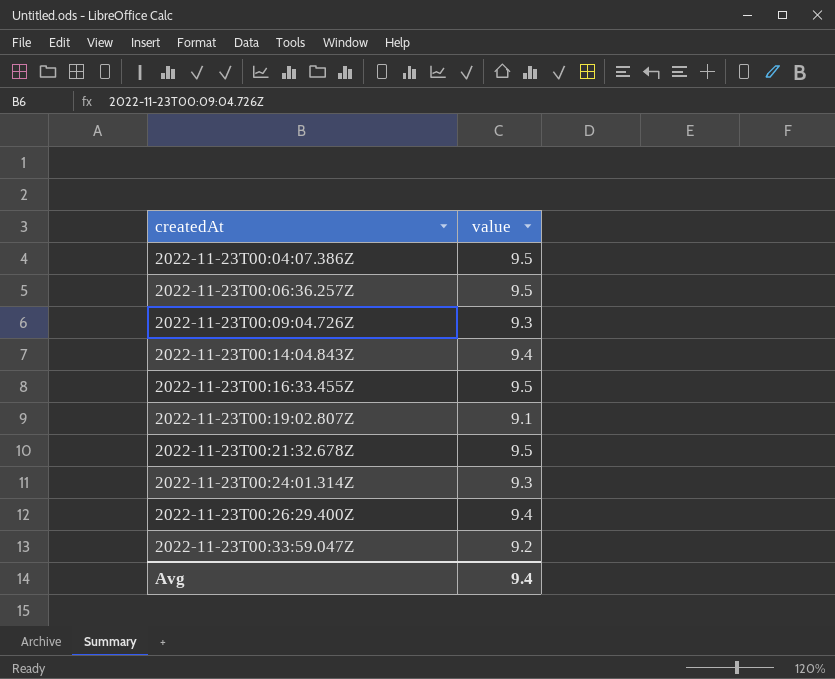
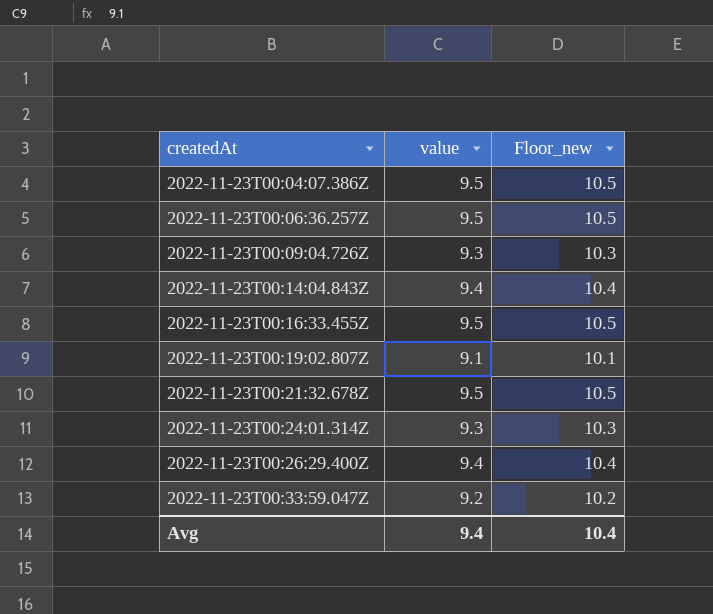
column Floor_new | formula: none -> [value] + 1

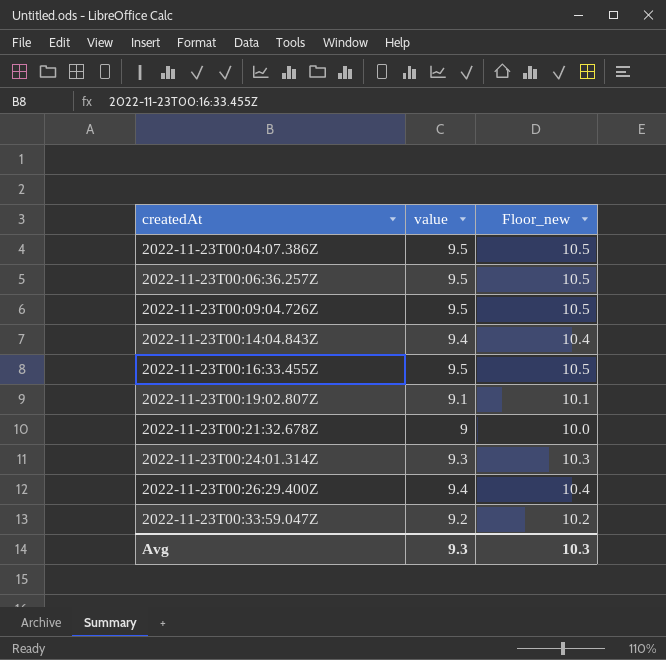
2022-11-23T00:09:04.726Z | value: 9.3 -> 9.5
2022-11-23T00:09:04.726Z | Floor_new: 10.3 -> 10.5
2022-11-23T00:21:32.678Z | value: 9.5 -> 9
2022-11-23T00:21:32.678Z | Floor_new: 10.5 -> 10.0
Avg | value: 9.4 -> 9.3
Avg | Floor_new: 10.4 -> 10.3

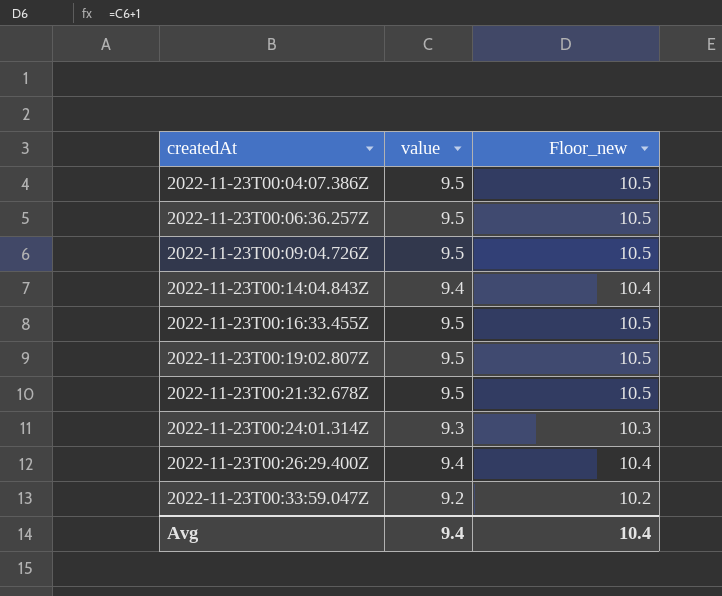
2022-11-23T00:19:02.807Z | value: 9.1 -> 9.5
2022-11-23T00:19:02.807Z | Floor_new: 10.1 -> 10.5
2022-11-23T00:21:32.678Z | value: 9 -> 9.5
2022-11-23T00:21:32.678Z | Floor_new: 10.0 -> 10.5
Avg | value: 9.3 -> 9.4
Avg | Floor_new: 10.3 -> 10.4

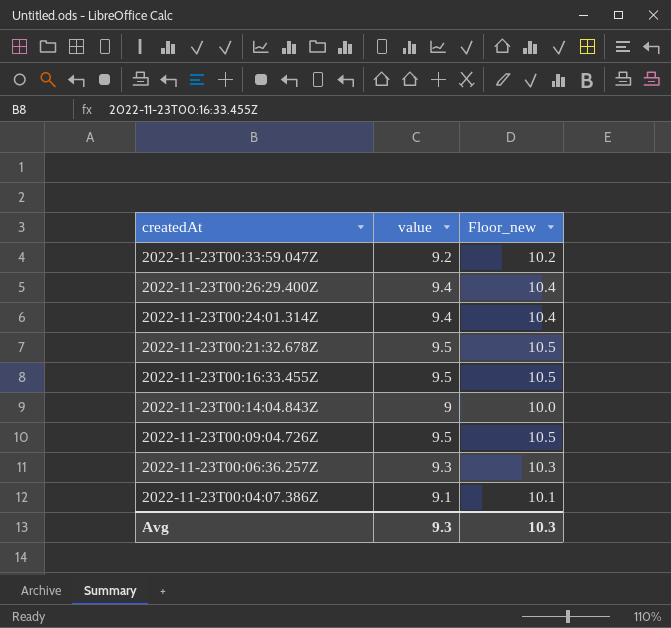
row order: createdAt ascending -> createdAt descending
row 2022-11-23T00:19:02.807Z: 9.5 | 10.5 -> none
2022-11-23T00:24:01.314Z | value: 9.3 -> 9.4
2022-11-23T00:24:01.314Z | Floor_new: 10.3 -> 10.4
2022-11-23T00:14:04.843Z | value: 9.4 -> 9
2022-11-23T00:14:04.843Z | Floor_new: 10.4 -> 10.0
2022-11-23T00:06:36.257Z | value: 9.5 -> 9.3
2022-11-23T00:06:36.257Z | Floor_new: 10.5 -> 10.3
2022-11-23T00:04:07.386Z | value: 9.5 -> 9.1
2022-11-23T00:04:07.386Z | Floor_new: 10.5 -> 10.1
Avg | value: 9.4 -> 9.3
Avg | Floor_new: 10.4 -> 10.3

